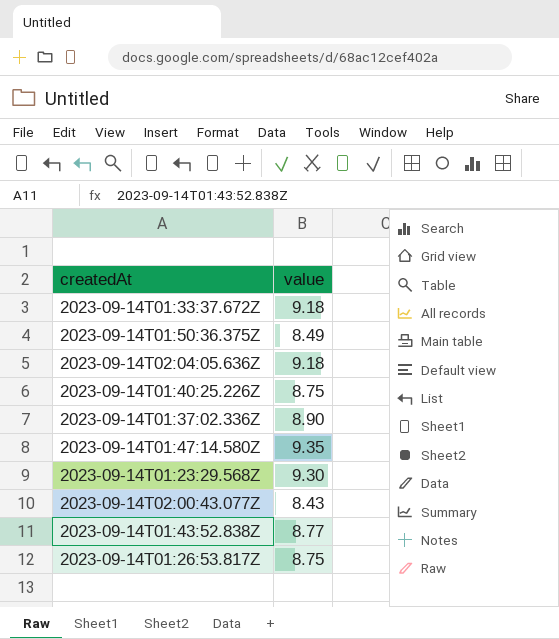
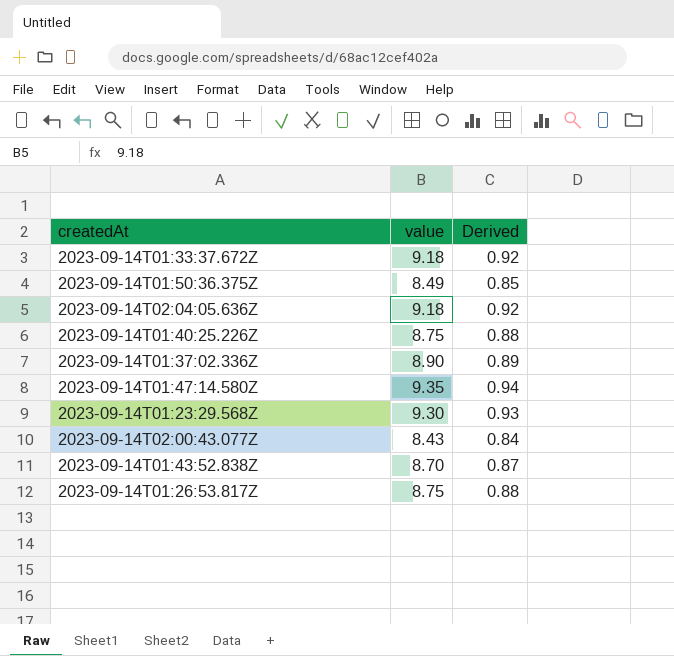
column Derived | formula: none -> [value] * 0.1
2023-09-14T01:43:52.838Z | value: 8.77 -> 8.70

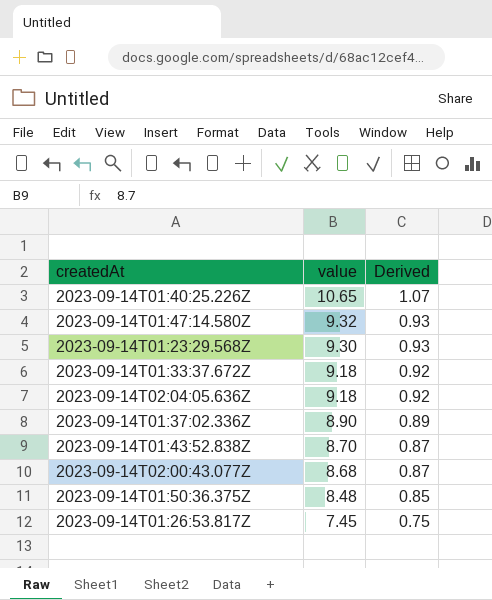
row order: none -> value descending
2023-09-14T01:40:25.226Z | value: 8.75 -> 10.65
2023-09-14T01:40:25.226Z | Derived: 0.88 -> 1.07
2023-09-14T01:47:14.580Z | value: 9.35 -> 9.32
2023-09-14T01:47:14.580Z | Derived: 0.94 -> 0.93
2023-09-14T02:00:43.077Z | value: 8.43 -> 8.68
2023-09-14T02:00:43.077Z | Derived: 0.84 -> 0.87
2023-09-14T01:50:36.375Z | value: 8.49 -> 8.48
2023-09-14T01:26:53.817Z | value: 8.75 -> 7.45
2023-09-14T01:26:53.817Z | Derived: 0.88 -> 0.75

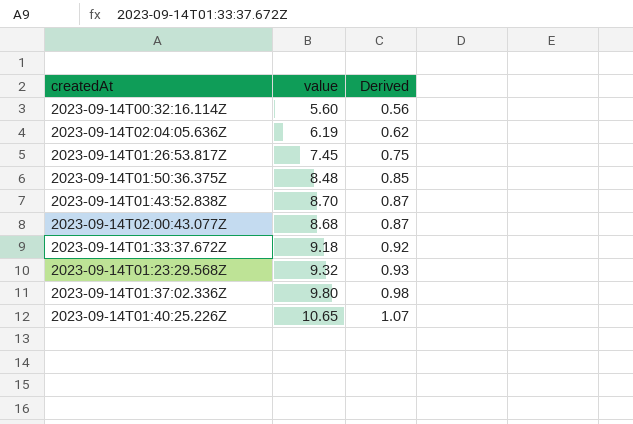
row order: value descending -> Derived ascending
row 2023-09-14T01:47:14.580Z: 9.32 | 0.93 -> none
row 2023-09-14T00:32:16.114Z: none -> 5.60 | 0.56
2023-09-14T02:04:05.636Z | value: 9.18 -> 6.19
2023-09-14T02:04:05.636Z | Derived: 0.92 -> 0.62
2023-09-14T01:23:29.568Z | value: 9.30 -> 9.32
2023-09-14T01:37:02.336Z | value: 8.90 -> 9.80
2023-09-14T01:37:02.336Z | Derived: 0.89 -> 0.98

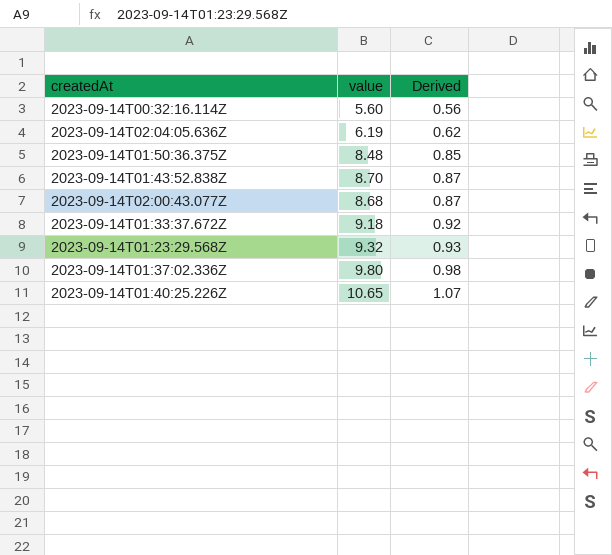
row 2023-09-14T01:26:53.817Z: 7.45 | 0.75 -> none

